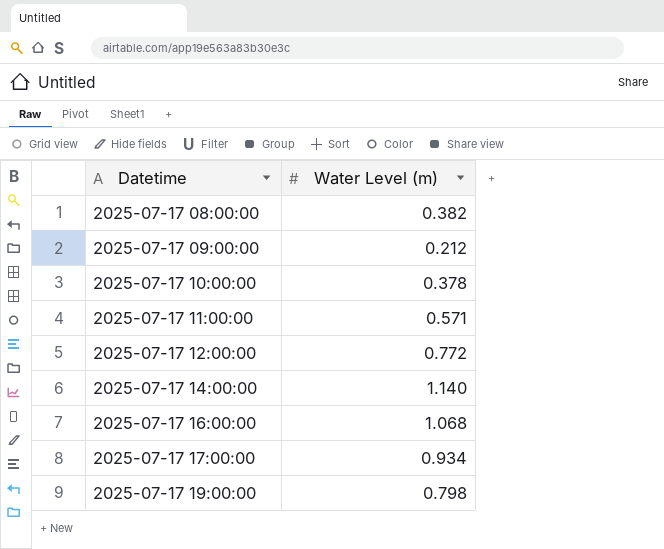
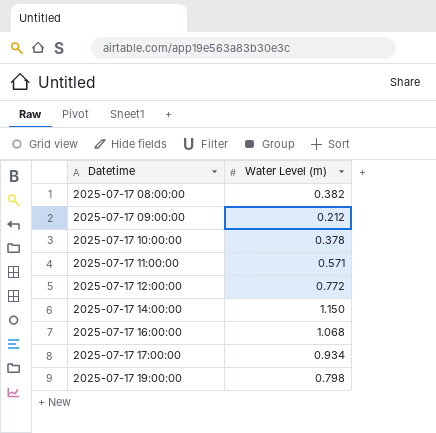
2025-07-17 14:00:00 | Water Level (m): 1.140 -> 1.150

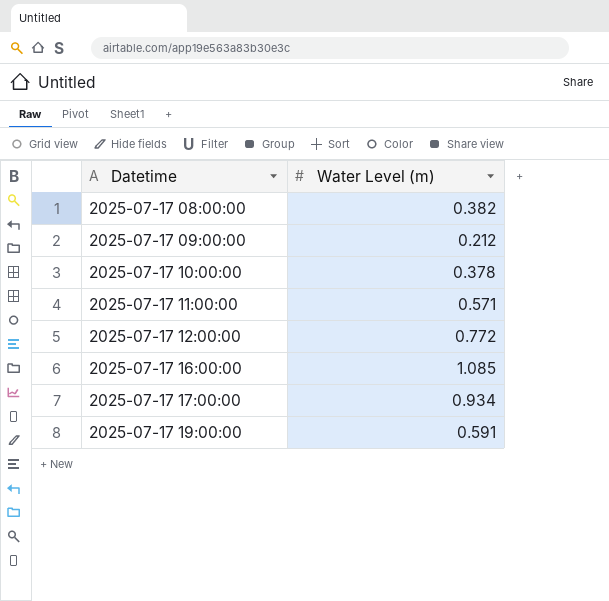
row 2025-07-17 14:00:00: 1.150 -> none
2025-07-17 16:00:00 | Water Level (m): 1.068 -> 1.085
2025-07-17 19:00:00 | Water Level (m): 0.798 -> 0.591

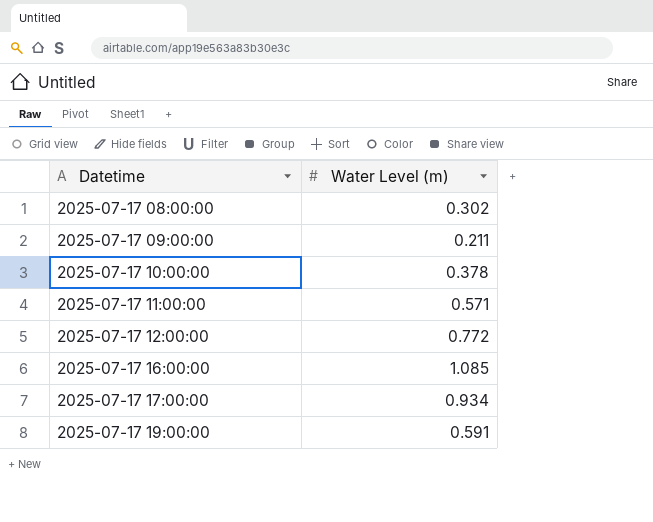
2025-07-17 08:00:00 | Water Level (m): 0.382 -> 0.302
2025-07-17 09:00:00 | Water Level (m): 0.212 -> 0.211

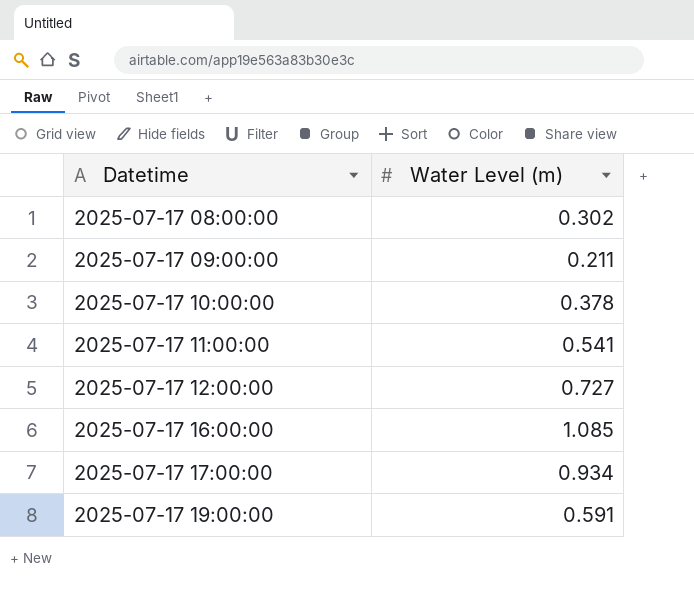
2025-07-17 11:00:00 | Water Level (m): 0.571 -> 0.541
2025-07-17 12:00:00 | Water Level (m): 0.772 -> 0.727

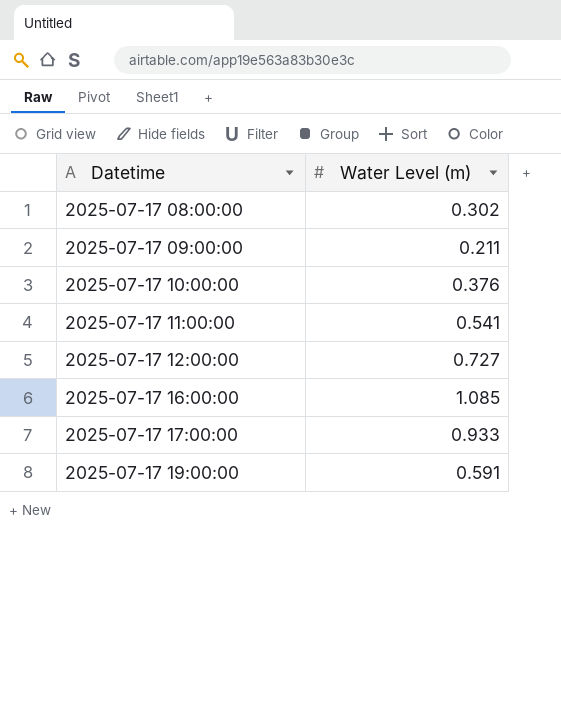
2025-07-17 10:00:00 | Water Level (m): 0.378 -> 0.376
2025-07-17 17:00:00 | Water Level (m): 0.934 -> 0.933

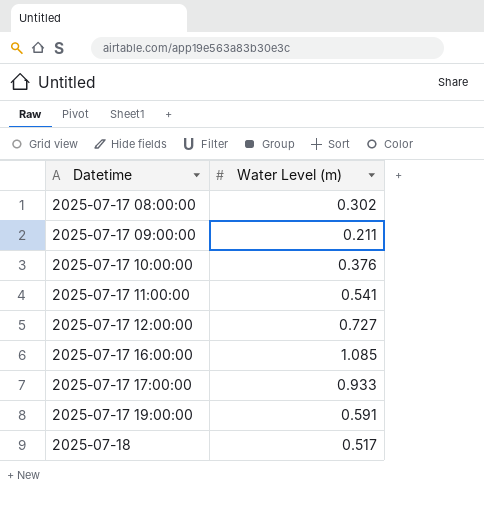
row 2025-07-18: none -> 0.517

